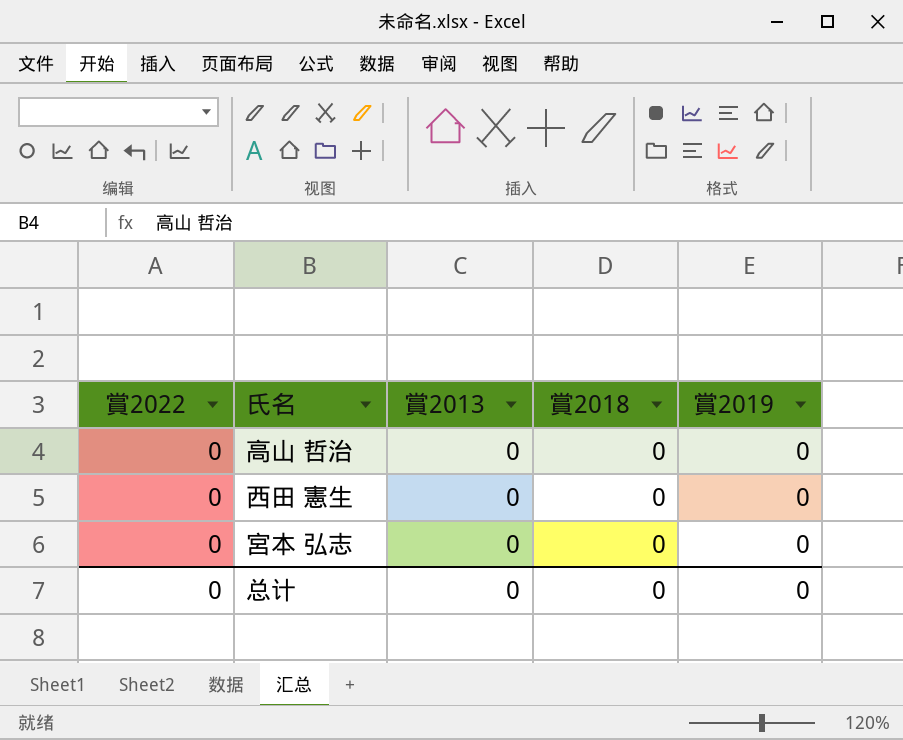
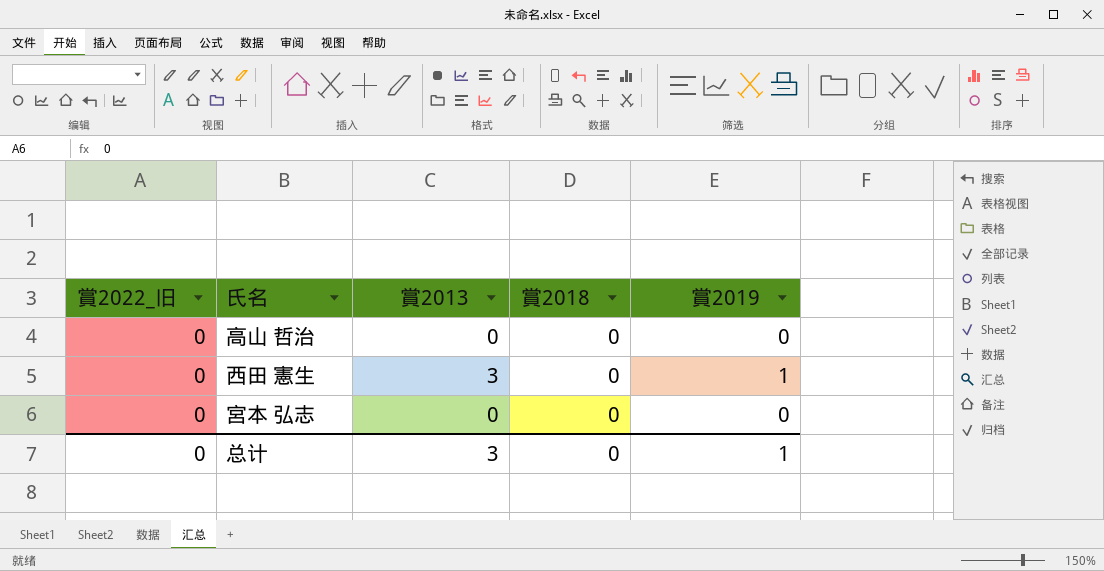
column name: 賞2022 -> 賞2022_旧
西田 憲生 | 賞2013: 0 -> 3
西田 憲生 | 賞2019: 0 -> 1
总计 | 賞2013: 0 -> 3
总计 | 賞2019: 0 -> 1

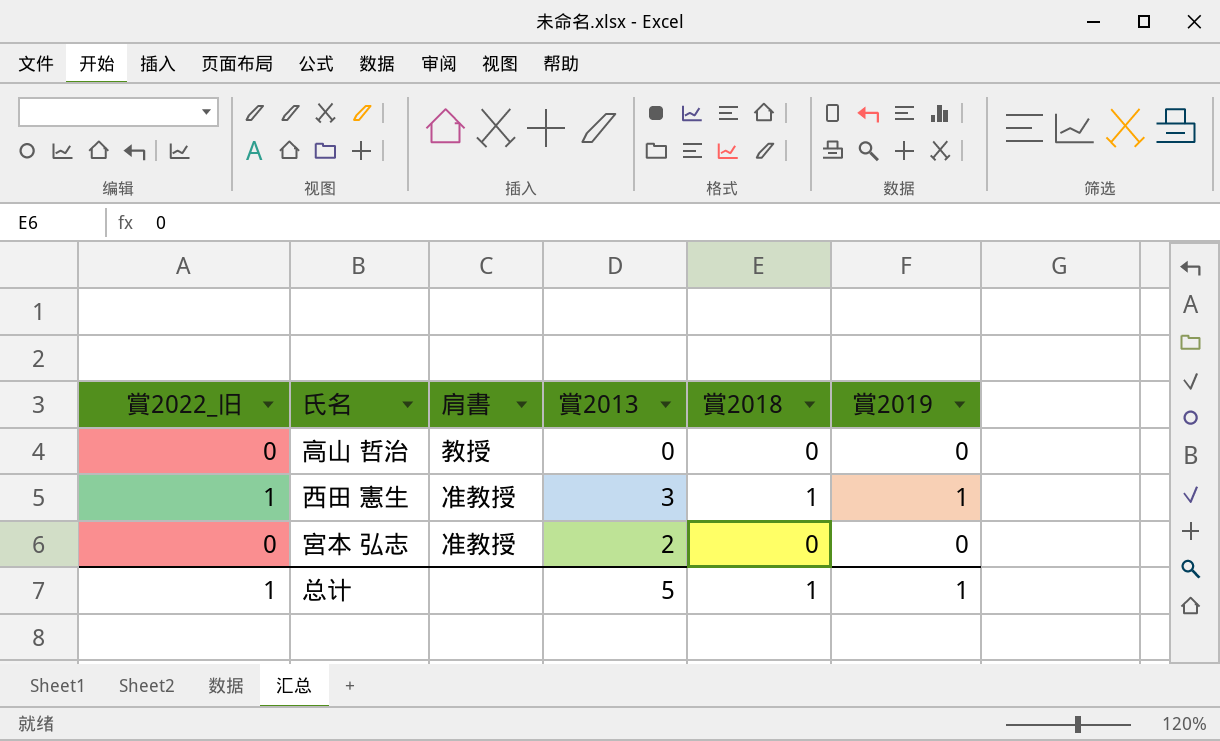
column 肩書 | position: none -> 3
西田 憲生 | 賞2022_旧: 0 -> 1
西田 憲生 | 賞2018: 0 -> 1
宮本 弘志 | 賞2013: 0 -> 2
总计 | 賞2022_旧: 0 -> 1
总计 | 賞2013: 3 -> 5
总计 | 賞2018: 0 -> 1

